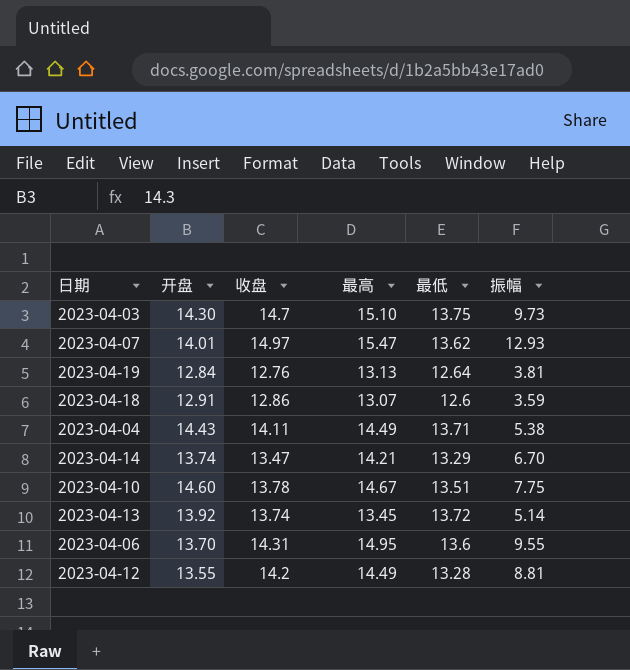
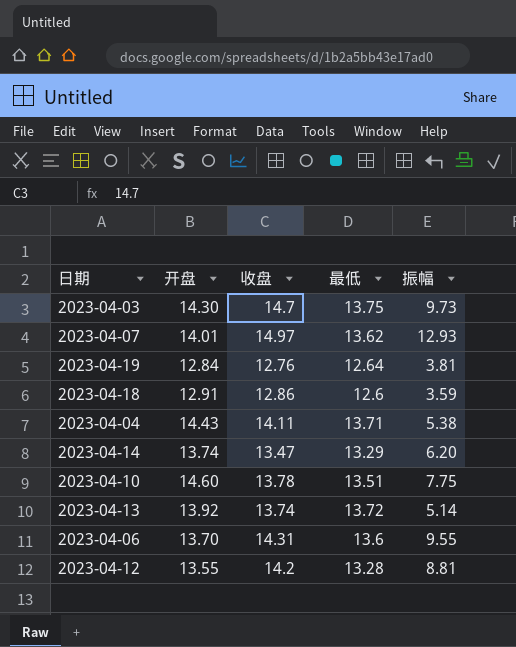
column 最高 | position: 4 -> none
2023-04-14 | 振幅: 6.70 -> 6.20

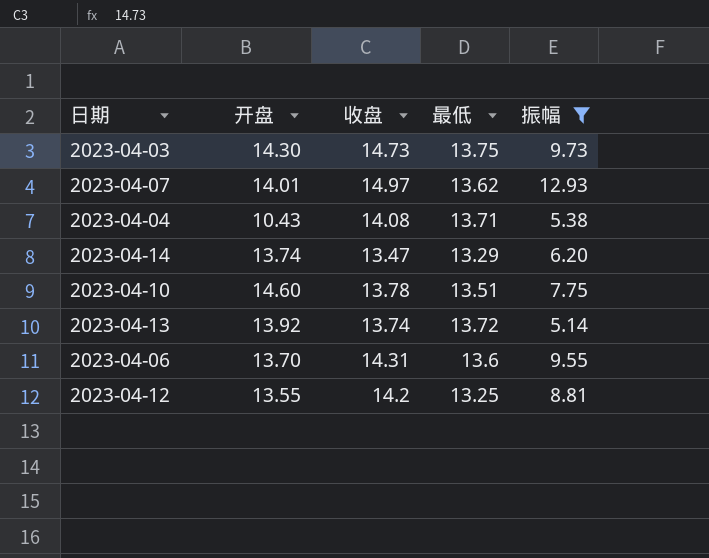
filter: none -> 振幅 >= 5.14
2023-04-03 | 收盘: 14.7 -> 14.73
2023-04-04 | 开盘: 14.43 -> 10.43
2023-04-04 | 收盘: 14.11 -> 14.08
2023-04-12 | 最低: 13.28 -> 13.25

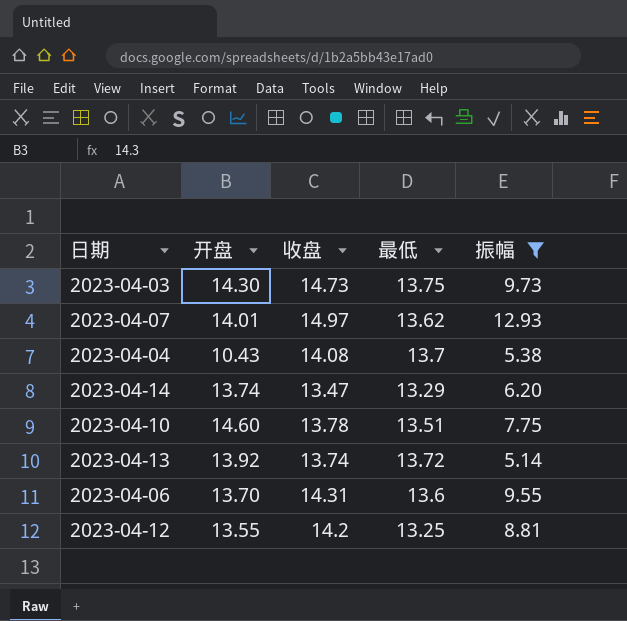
2023-04-04 | 最低: 13.71 -> 13.7

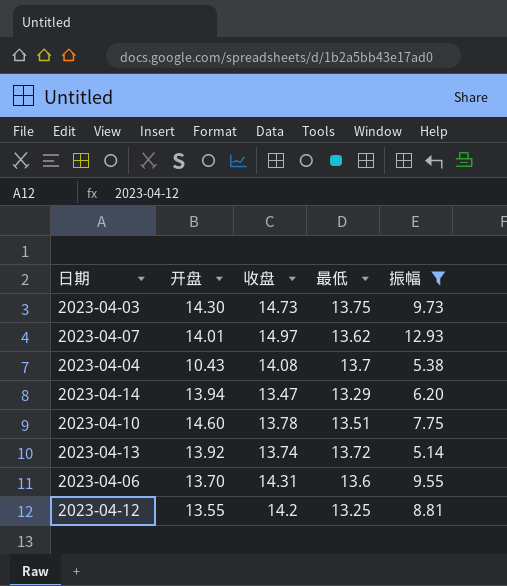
2023-04-14 | 开盘: 13.74 -> 13.94

